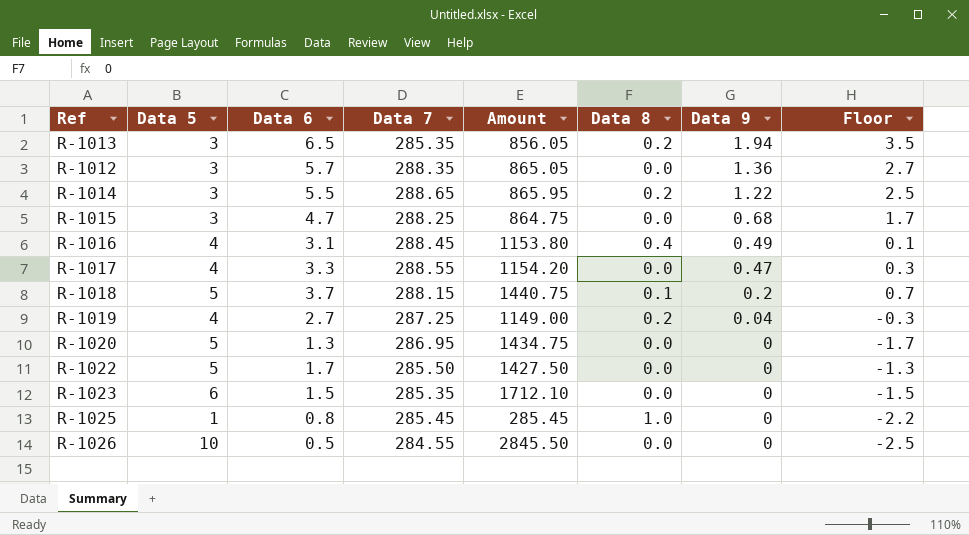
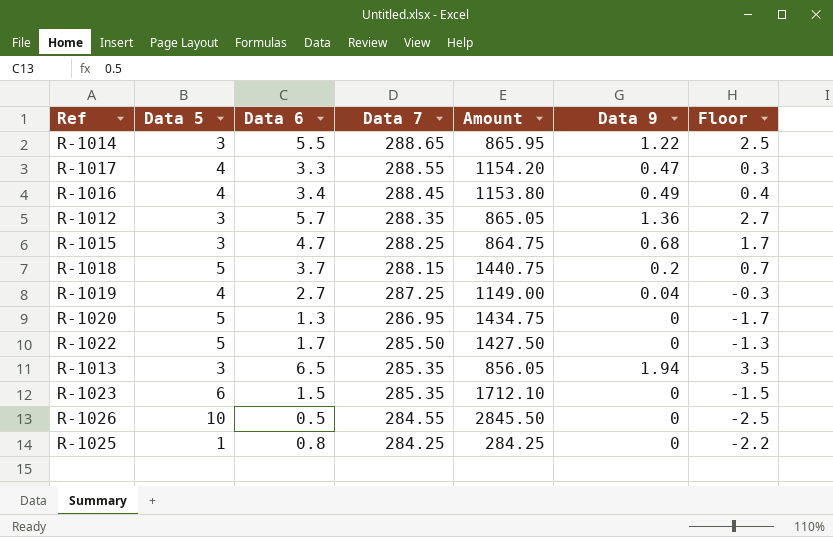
row order: Data 9 descending -> Data 7 descending
column Data 8 | position: 6 -> none
R-1016 | Data 6: 3.1 -> 3.4
R-1016 | Floor: 0.1 -> 0.4
R-1025 | Data 7: 285.45 -> 284.25
R-1025 | Amount: 285.45 -> 284.25

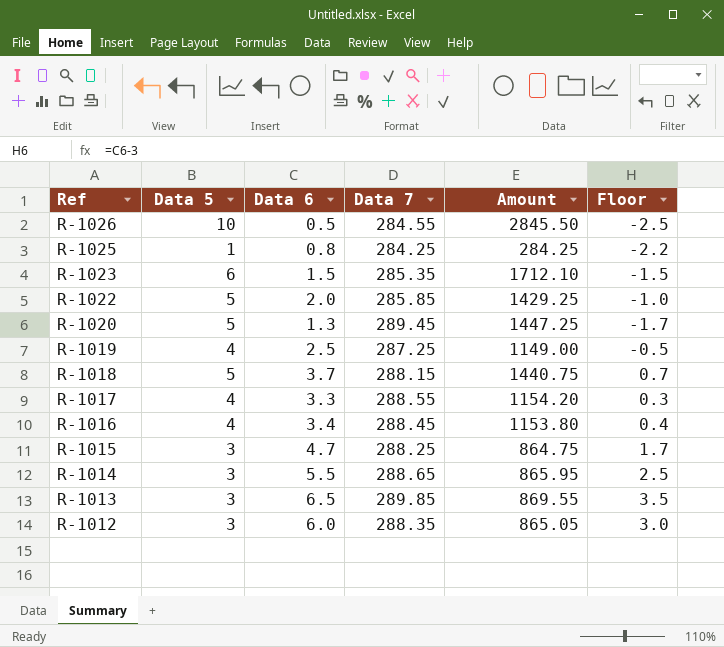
row order: Data 7 descending -> Ref descending
column Data 9 | position: 6 -> none
R-1022 | Data 6: 1.7 -> 2.0
R-1022 | Data 7: 285.50 -> 285.85
R-1022 | Amount: 1427.50 -> 1429.25
R-1022 | Floor: -1.3 -> -1.0
R-1020 | Data 7: 286.95 -> 289.45
R-1020 | Amount: 1434.75 -> 1447.25
R-1019 | Data 6: 2.7 -> 2.5
R-1019 | Floor: -0.3 -> -0.5
R-1013 | Data 7: 285.35 -> 289.85
R-1013 | Amount: 856.05 -> 869.55
R-1012 | Data 6: 5.7 -> 6.0
R-1012 | Floor: 2.7 -> 3.0

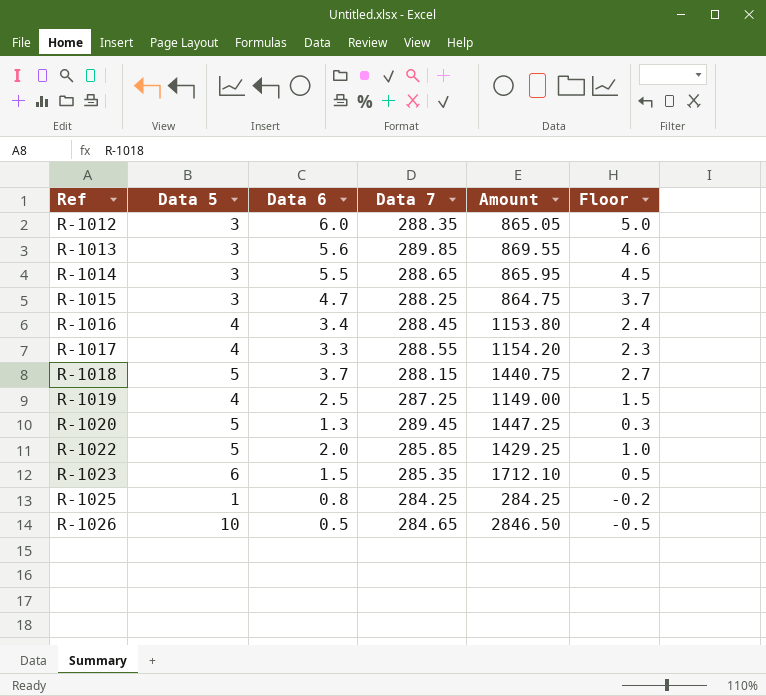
row order: Ref descending -> Ref ascending
column Floor | formula: [Data 6] - 3 -> [Data 6] - 1
R-1013 | Data 6: 6.5 -> 5.6
R-1026 | Data 7: 284.55 -> 284.65
R-1026 | Amount: 2845.50 -> 2846.50

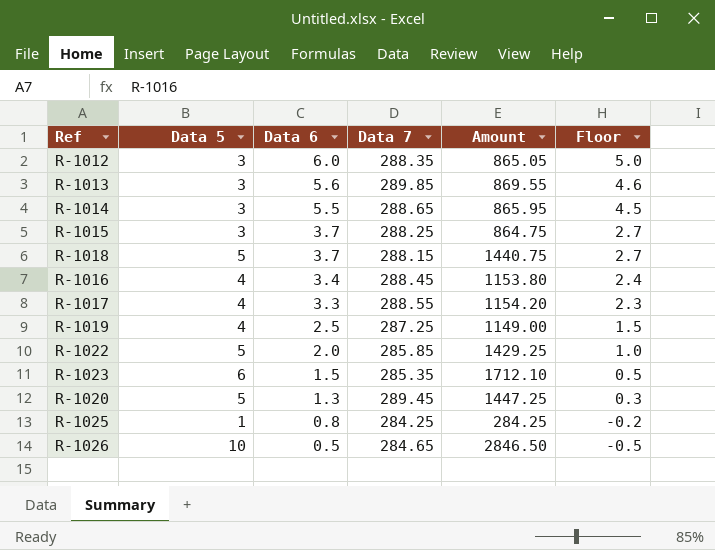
row order: Ref ascending -> Data 6 descending
R-1015 | Data 6: 4.7 -> 3.7
R-1015 | Floor: 3.7 -> 2.7

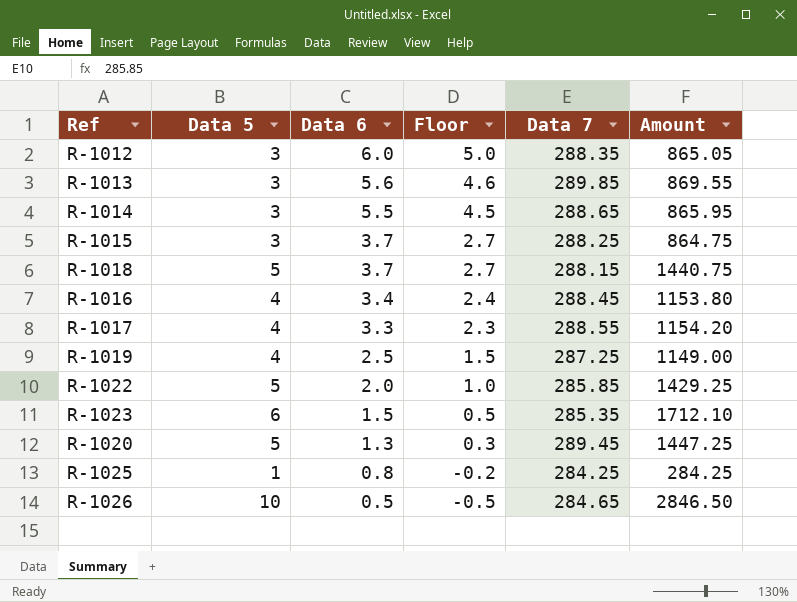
column Floor | position: 6 -> 4

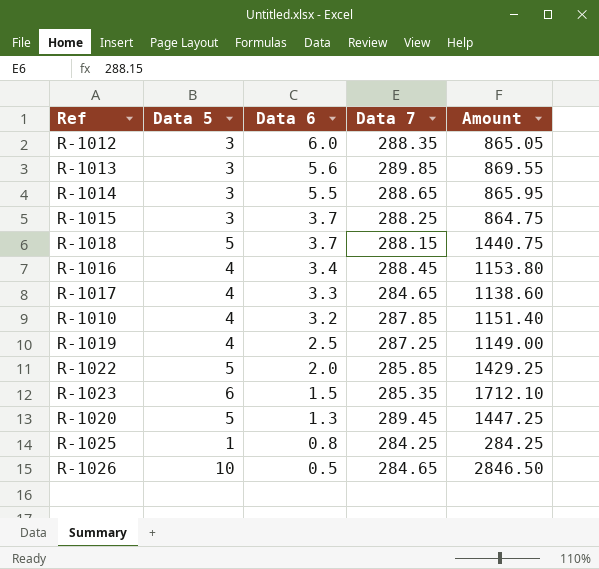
column Floor | formula: [Data 6] - 1 -> none
R-1017 | Data 7: 288.55 -> 284.65
R-1017 | Amount: 1154.20 -> 1138.60
row R-1010: none -> 4 | 3.2 | 287.85 | 1151.40

